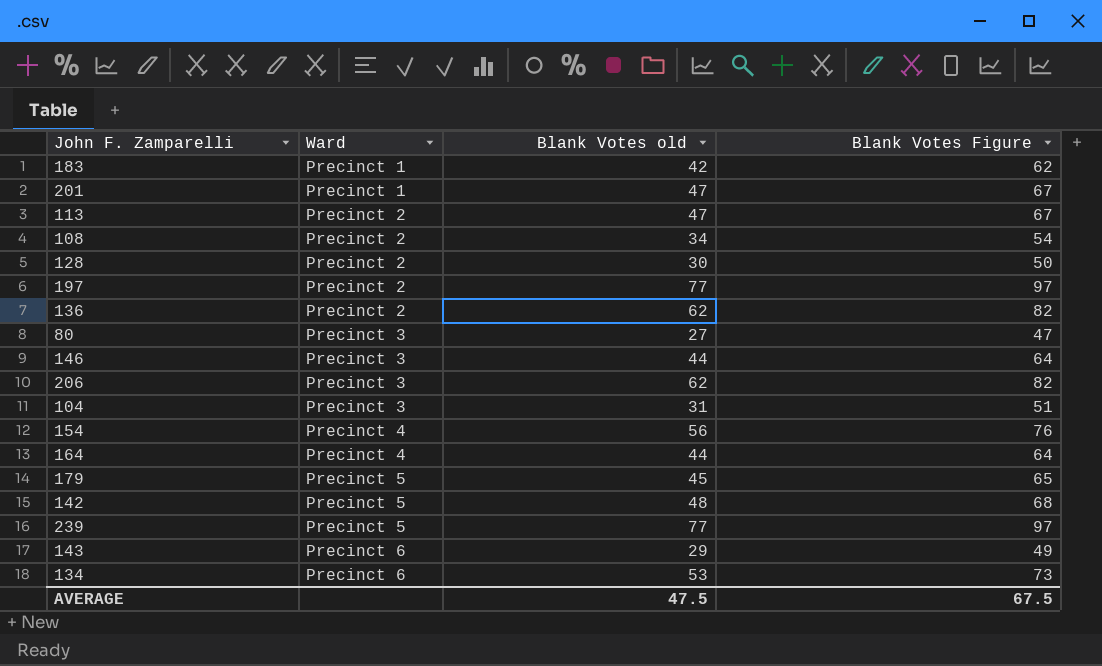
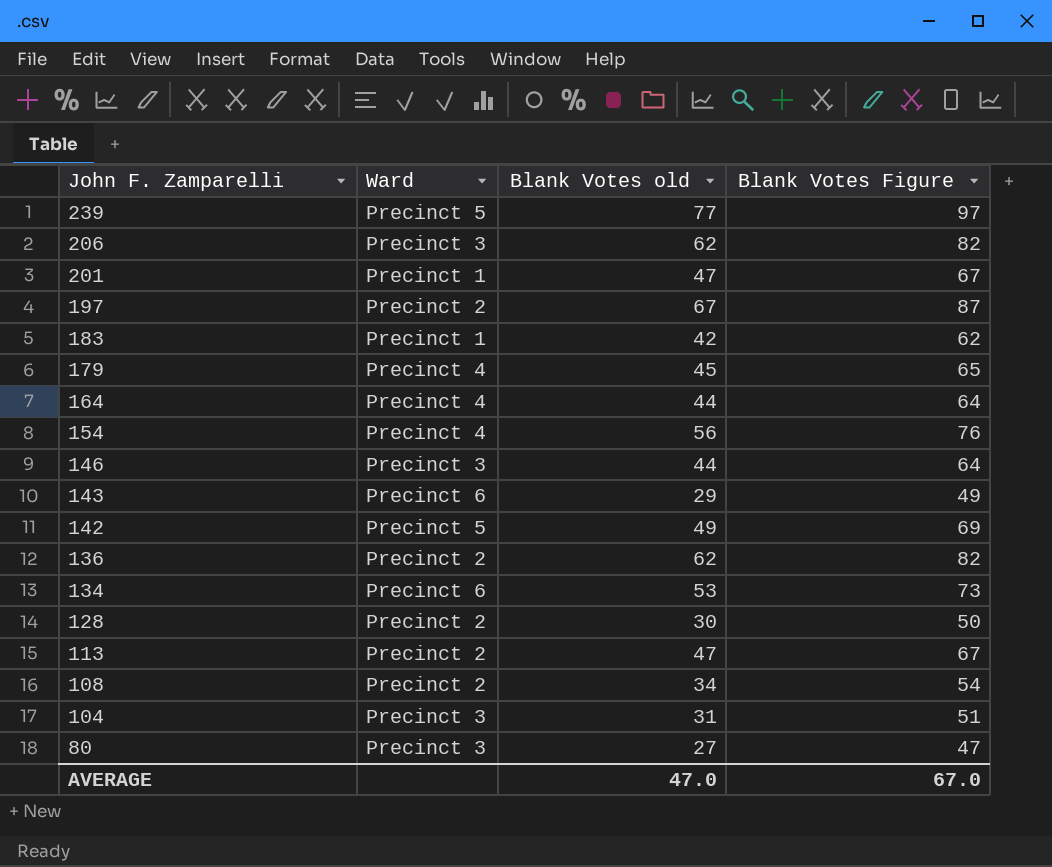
row order: Ward ascending -> John F. Zamparelli descending
197 | Blank Votes old: 77 -> 67
197 | Blank Votes Figure: 97 -> 87
179 | Ward: Precinct 5 -> Precinct 4
142 | Blank Votes old: 48 -> 49
142 | Blank Votes Figure: 68 -> 69
AVERAGE | Blank Votes old: 47.5 -> 47.0
AVERAGE | Blank Votes Figure: 67.5 -> 67.0

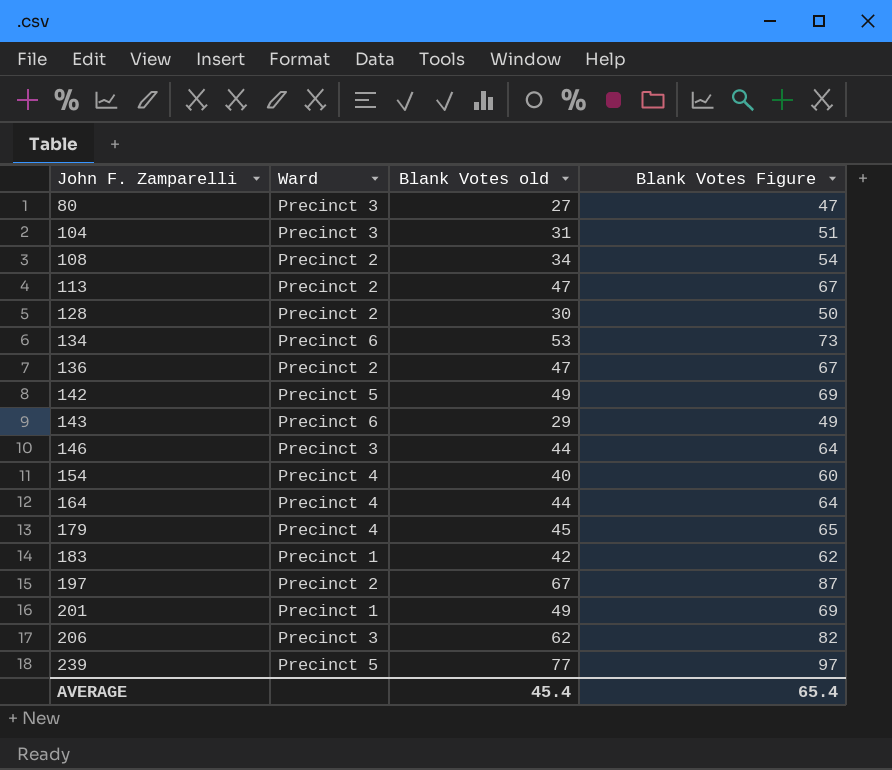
row order: John F. Zamparelli descending -> John F. Zamparelli ascending
136 | Blank Votes old: 62 -> 47
136 | Blank Votes Figure: 82 -> 67
154 | Blank Votes old: 56 -> 40
154 | Blank Votes Figure: 76 -> 60
201 | Blank Votes old: 47 -> 49
201 | Blank Votes Figure: 67 -> 69
AVERAGE | Blank Votes old: 47.0 -> 45.4
AVERAGE | Blank Votes Figure: 67.0 -> 65.4

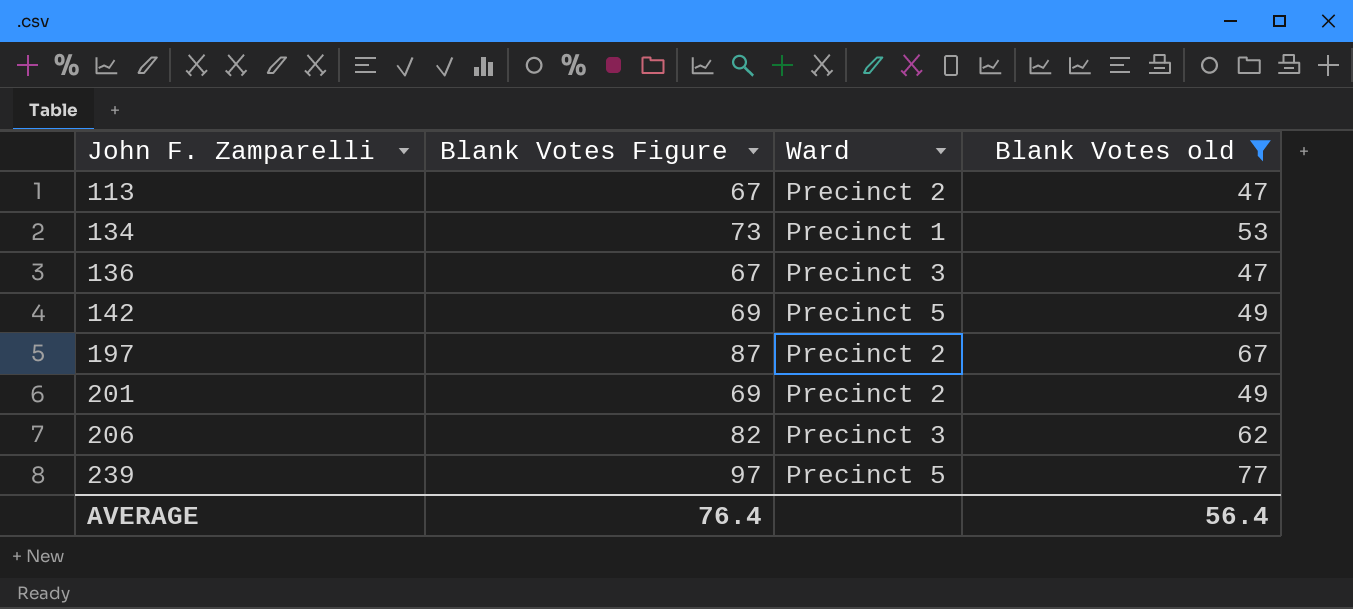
filter: none -> Blank Votes old >= 47
column Blank Votes Figure | position: 4 -> 2
134 | Ward: Precinct 6 -> Precinct 1
136 | Ward: Precinct 2 -> Precinct 3
201 | Ward: Precinct 1 -> Precinct 2
AVERAGE | Blank Votes Figure: 65.4 -> 76.4
AVERAGE | Blank Votes old: 45.4 -> 56.4

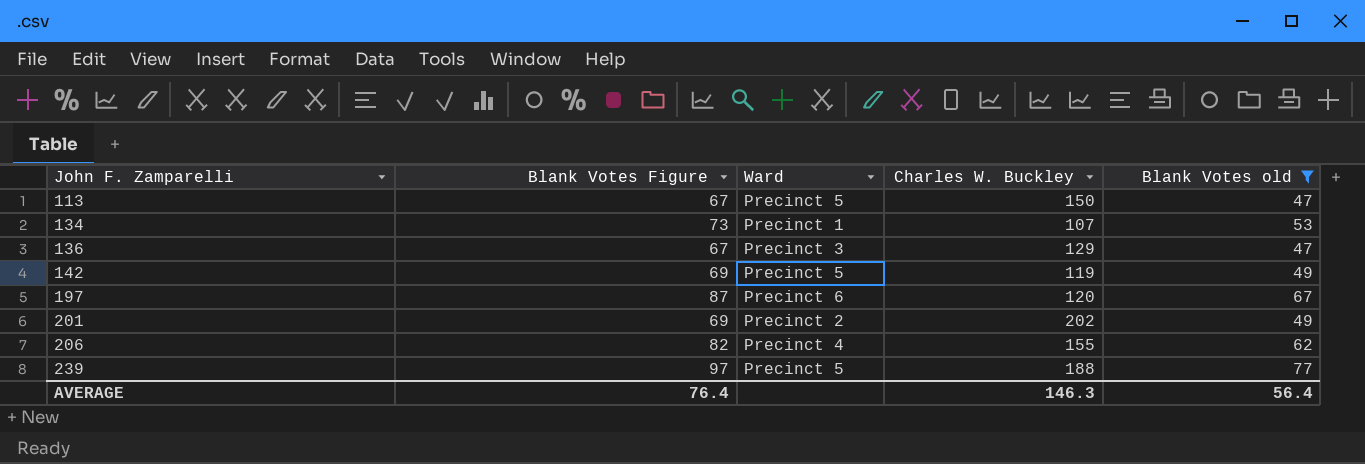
column Charles W. Buckley | position: none -> 4
113 | Ward: Precinct 2 -> Precinct 5
197 | Ward: Precinct 2 -> Precinct 6
206 | Ward: Precinct 3 -> Precinct 4

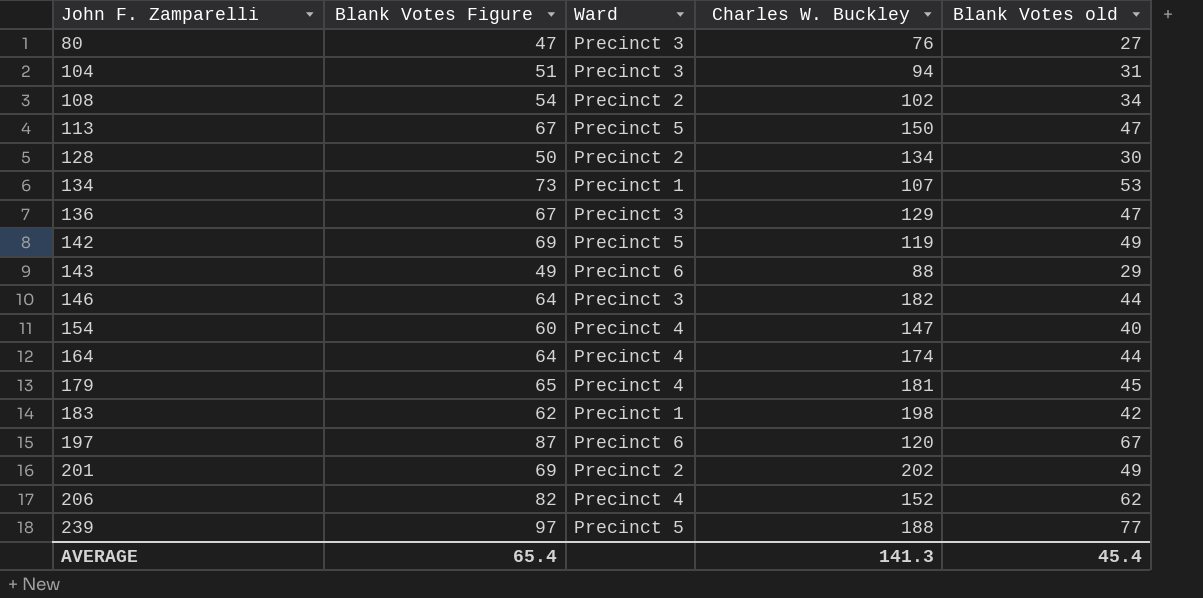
filter: Blank Votes old >= 47 -> none
206 | Charles W. Buckley: 155 -> 152
AVERAGE | Blank Votes Figure: 76.4 -> 65.4
AVERAGE | Charles W. Buckley: 146.3 -> 141.3
AVERAGE | Blank Votes old: 56.4 -> 45.4

